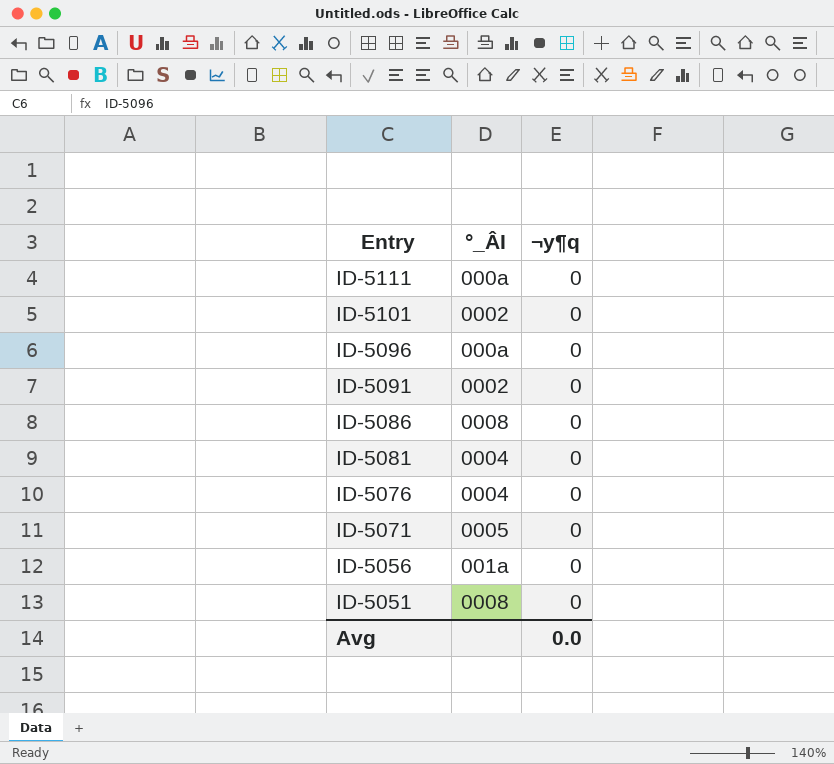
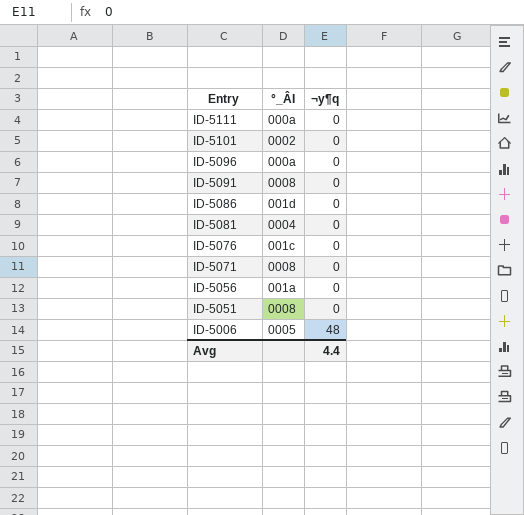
ID-5091 | °_ÂI: 0002 -> 0008
ID-5086 | °_ÂI: 0008 -> 001d
ID-5076 | °_ÂI: 0004 -> 001c
ID-5071 | °_ÂI: 0005 -> 0008
row ID-5006: none -> 0005 | 48
Avg | ¬y¶q: 0.0 -> 4.4

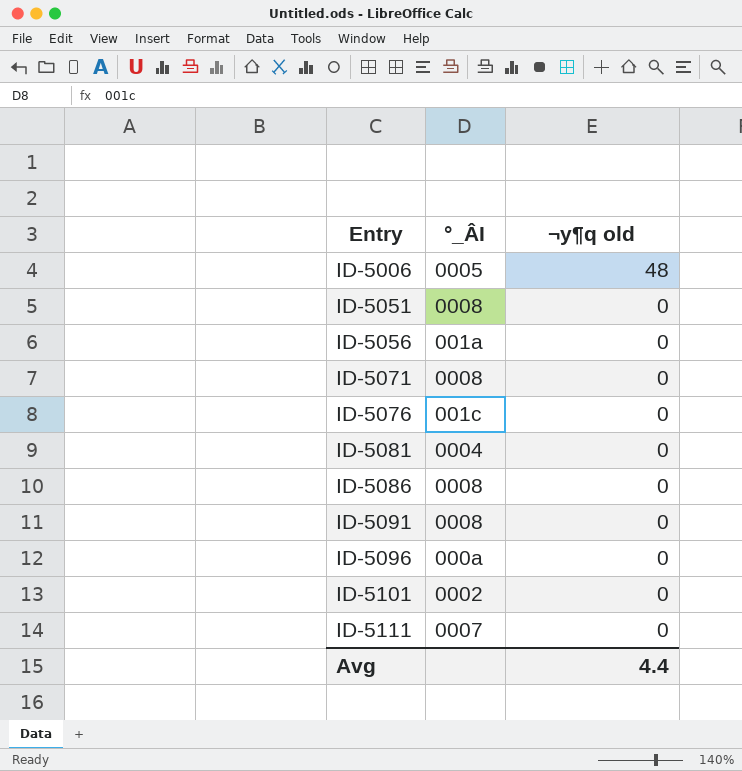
row order: Entry descending -> Entry ascending
column name: ¬y¶q -> ¬y¶q old
ID-5086 | °_ÂI: 001d -> 0008
ID-5111 | °_ÂI: 000a -> 0007

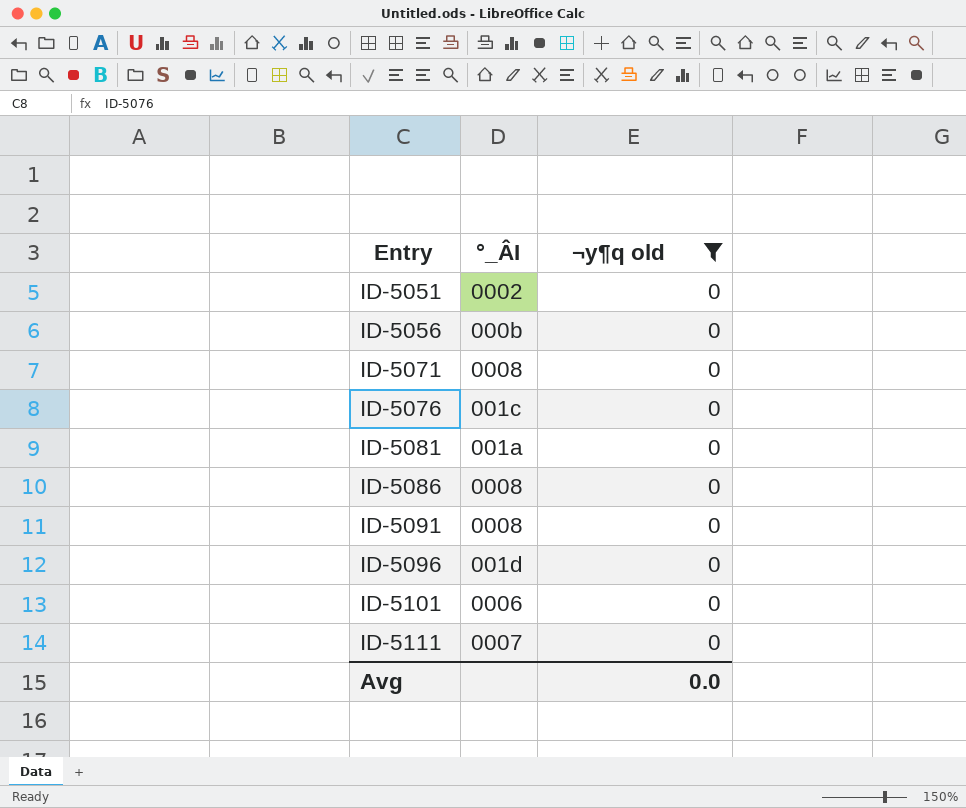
filter: none -> ¬y¶q old = 0
ID-5051 | °_ÂI: 0008 -> 0002
ID-5056 | °_ÂI: 001a -> 000b
ID-5081 | °_ÂI: 0004 -> 001a
ID-5096 | °_ÂI: 000a -> 001d
ID-5101 | °_ÂI: 0002 -> 0006
Avg | ¬y¶q old: 4.4 -> 0.0

